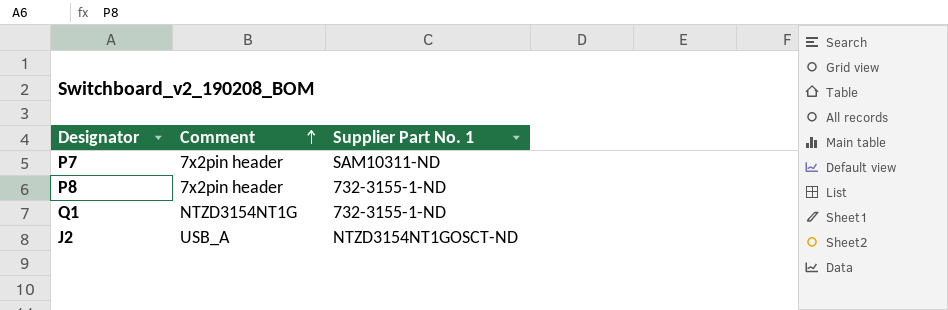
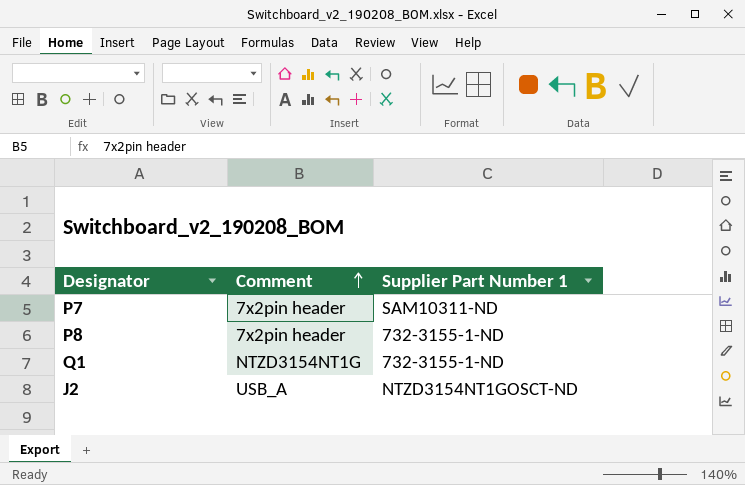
column name: Supplier Part No. 1 -> Supplier Part Number 1

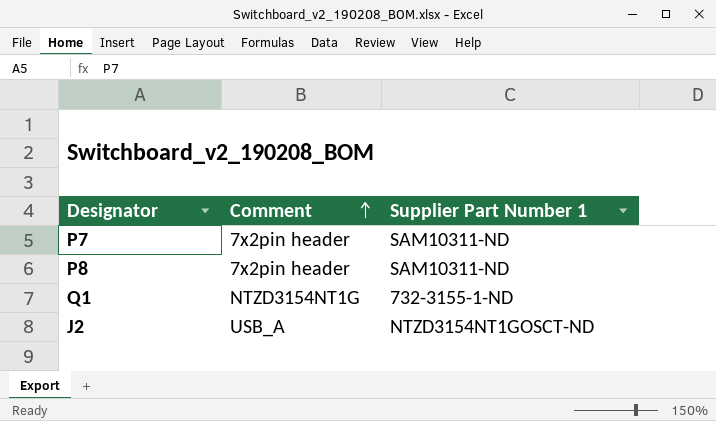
P8 | Supplier Part Number 1: 732-3155-1-ND -> SAM10311-ND

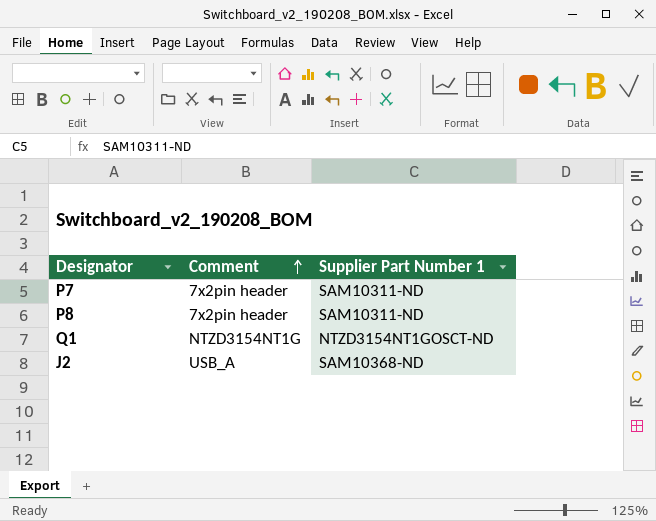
Q1 | Supplier Part Number 1: 732-3155-1-ND -> NTZD3154NT1GOSCT-ND
J2 | Supplier Part Number 1: NTZD3154NT1GOSCT-ND -> SAM10368-ND

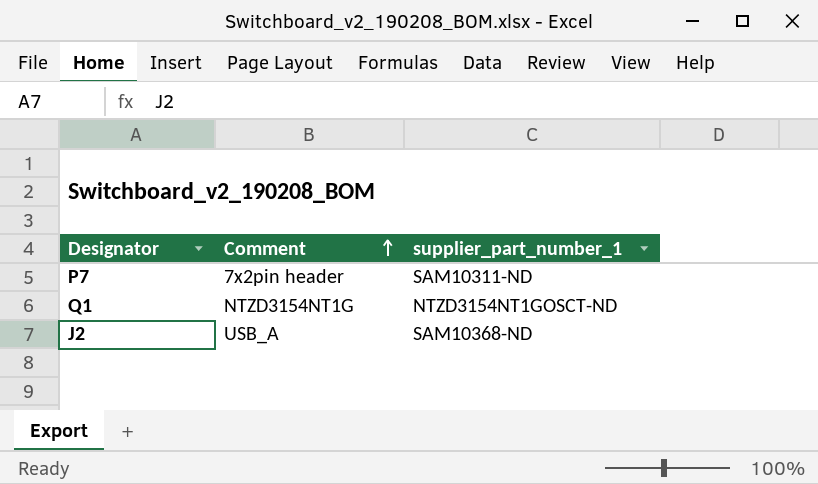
column name: Supplier Part Number 1 -> supplier_part_number_1
row P8: 7x2pin header | SAM10311-ND -> none

